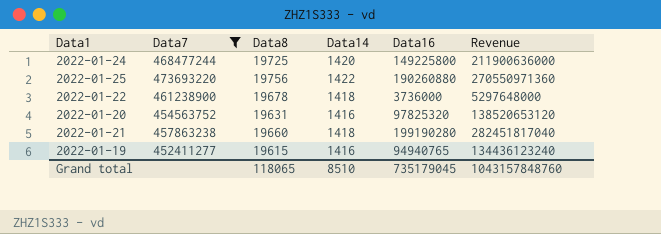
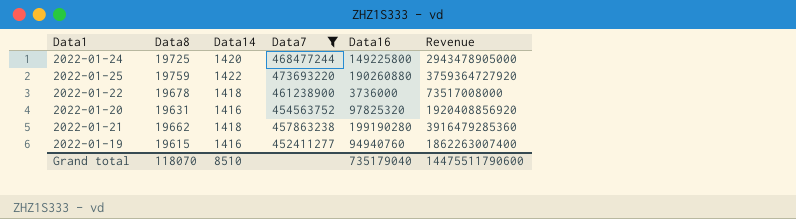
column Data7 | position: 2 -> 4
column Revenue | formula: [Data14] * [Data16] -> [Data8] * [Data16]
2022-01-25 | Data8: 19756 -> 19759
2022-01-21 | Data8: 19660 -> 19662
2022-01-19 | Data16: 94940765 -> 94940760
Grand total | Data8: 118065 -> 118070
Grand total | Data16: 735179045 -> 735179040
Grand total | Revenue: 1043157848760 -> 14475511790600

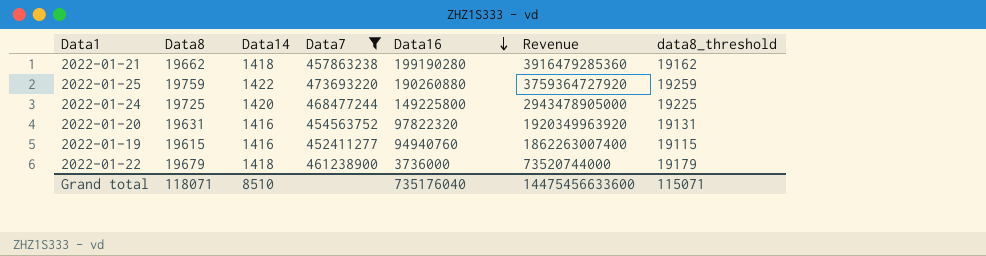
row order: none -> Data16 descending
column data8_threshold | formula: none -> [Data8] - 500
2022-01-20 | Data16: 97825320 -> 97822320
2022-01-20 | Revenue: 1920408856920 -> 1920349963920
2022-01-22 | Data8: 19678 -> 19679
2022-01-22 | Revenue: 73517008000 -> 73520744000
Grand total | Data8: 118070 -> 118071
Grand total | Data16: 735179040 -> 735176040
Grand total | Revenue: 14475511790600 -> 14475456633600

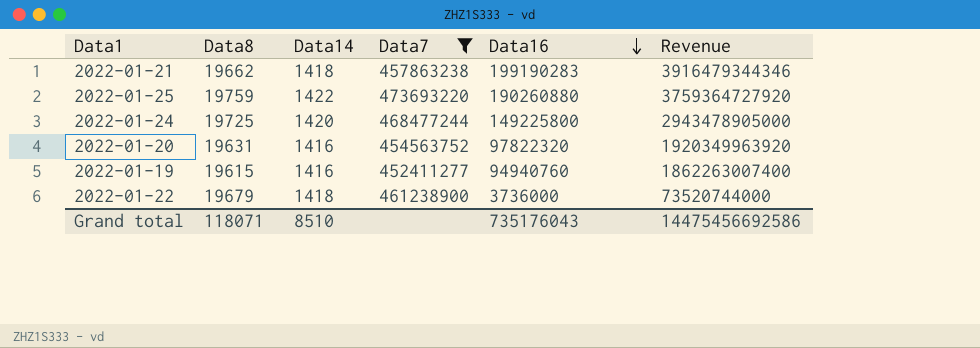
column data8_threshold | formula: [Data8] - 500 -> none
2022-01-21 | Data16: 199190280 -> 199190283
2022-01-21 | Revenue: 3916479285360 -> 3916479344346
Grand total | Data16: 735176040 -> 735176043
Grand total | Revenue: 14475456633600 -> 14475456692586

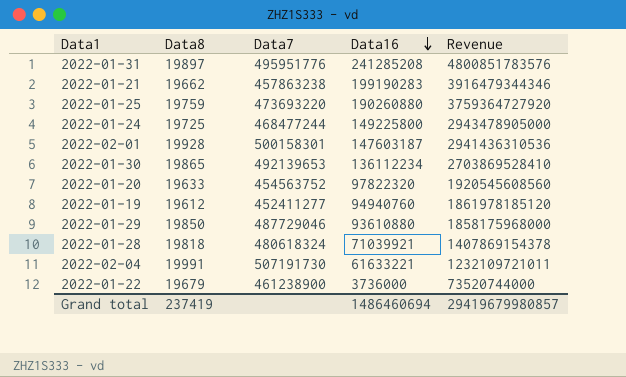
filter: Data7 <= 473693220 -> none
column Data14 | position: 3 -> none
2022-01-20 | Data8: 19631 -> 19633
2022-01-20 | Revenue: 1920349963920 -> 1920545608560
2022-01-19 | Data8: 19615 -> 19612
2022-01-19 | Revenue: 1862263007400 -> 1861978185120
Grand total | Data8: 118071 -> 237419
Grand total | Data16: 735176043 -> 1486460694
Grand total | Revenue: 14475456692586 -> 29419679980857

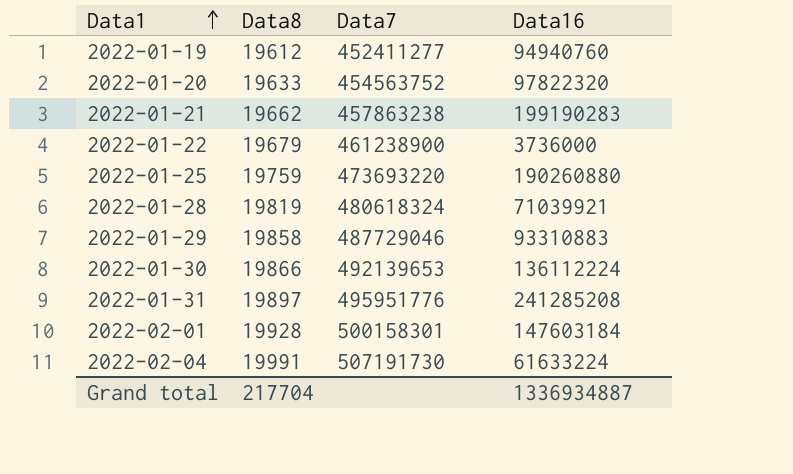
row order: Data16 descending -> Data1 ascending
column Revenue | formula: [Data8] * [Data16] -> none
row 2022-01-24: 19725 | 468477244 | 149225800 | 2943478905000 -> none
2022-01-28 | Data8: 19818 -> 19819
2022-01-29 | Data8: 19850 -> 19858
2022-01-29 | Data16: 93610880 -> 93310883
2022-01-30 | Data8: 19865 -> 19866
2022-01-30 | Data16: 136112234 -> 136112224
2022-02-01 | Data16: 147603187 -> 147603184
2022-02-04 | Data16: 61633221 -> 61633224
Grand total | Data8: 237419 -> 217704
Grand total | Data16: 1486460694 -> 1336934887

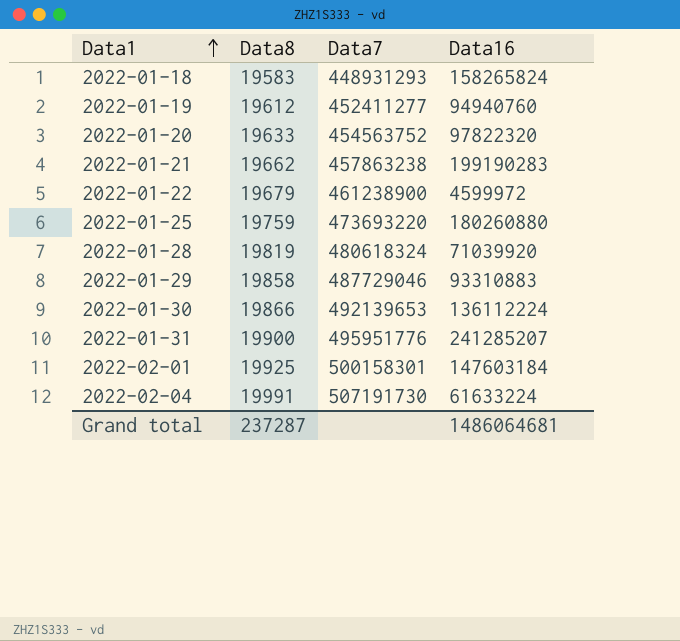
row 2022-01-18: none -> 19583 | 448931293 | 158265824
2022-01-22 | Data16: 3736000 -> 4599972
2022-01-25 | Data16: 190260880 -> 180260880
2022-01-28 | Data16: 71039921 -> 71039920
2022-01-31 | Data8: 19897 -> 19900
2022-01-31 | Data16: 241285208 -> 241285207
2022-02-01 | Data8: 19928 -> 19925
Grand total | Data8: 217704 -> 237287
Grand total | Data16: 1336934887 -> 1486064681

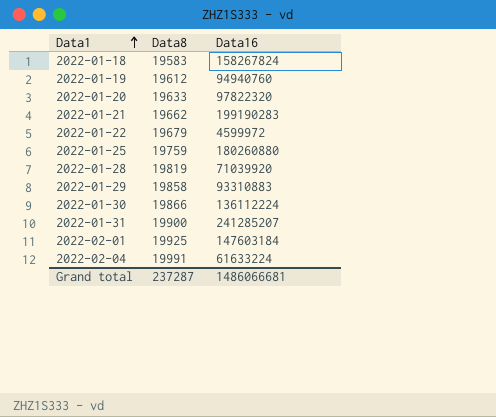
column Data7 | position: 3 -> none
2022-01-18 | Data16: 158265824 -> 158267824
Grand total | Data16: 1486064681 -> 1486066681

